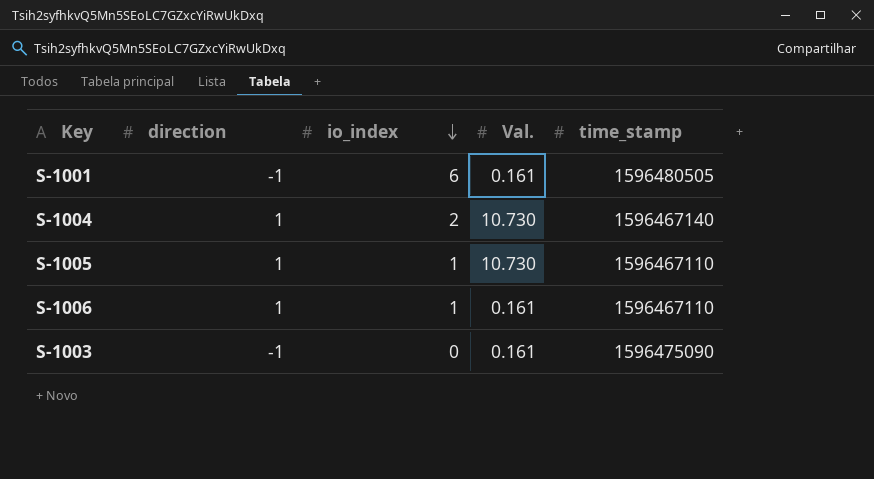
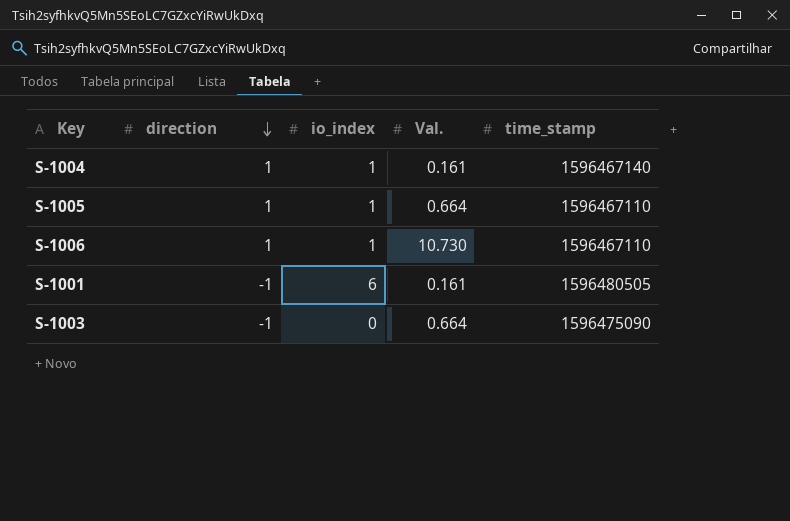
row order: io_index descending -> direction descending
S-1004 | io_index: 2 -> 1
S-1004 | Val.: 10.730 -> 0.161
S-1005 | Val.: 10.730 -> 0.664
S-1006 | Val.: 0.161 -> 10.730
S-1003 | Val.: 0.161 -> 0.664

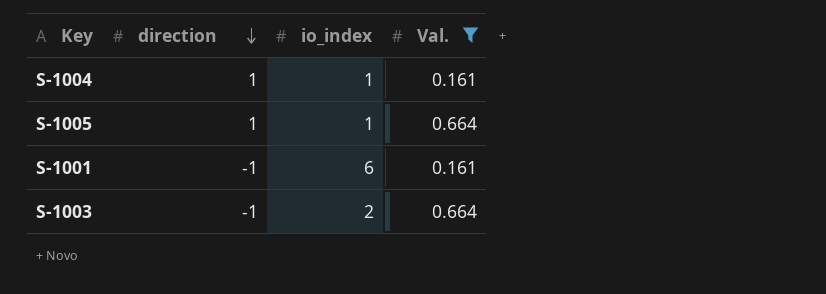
filter: none -> Val. != 10.730
column time_stamp | position: 5 -> none
S-1003 | io_index: 0 -> 2

